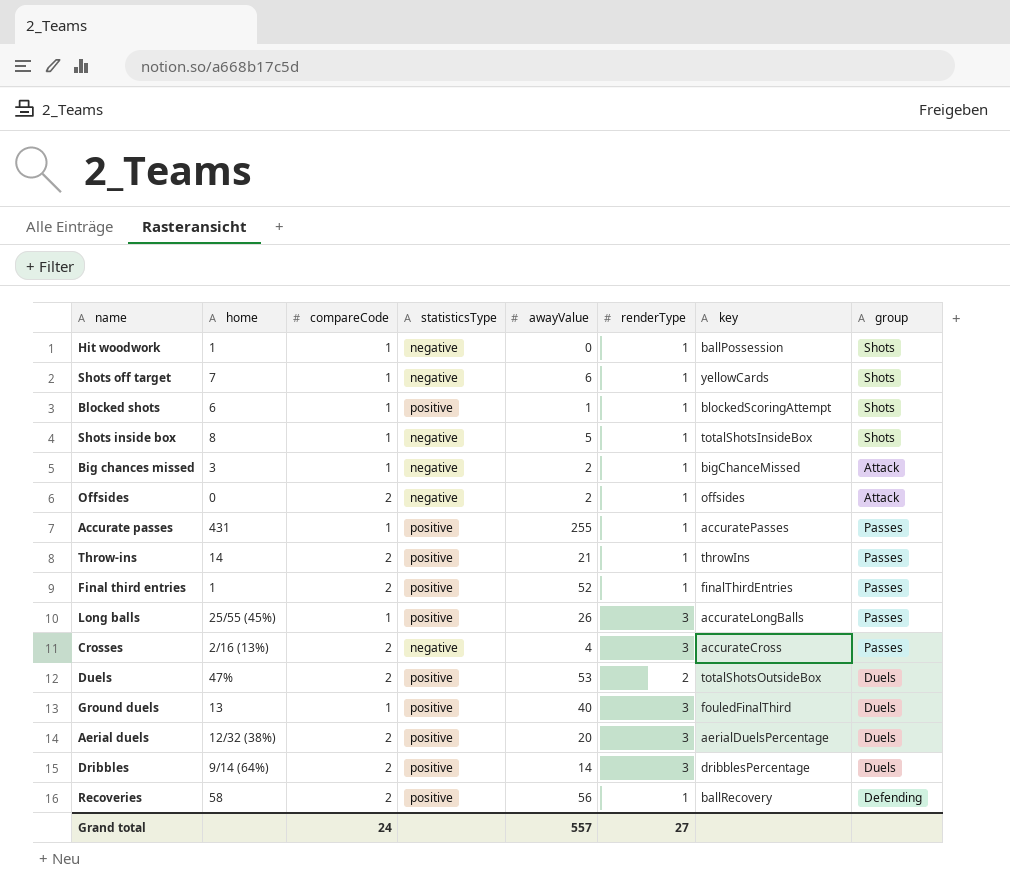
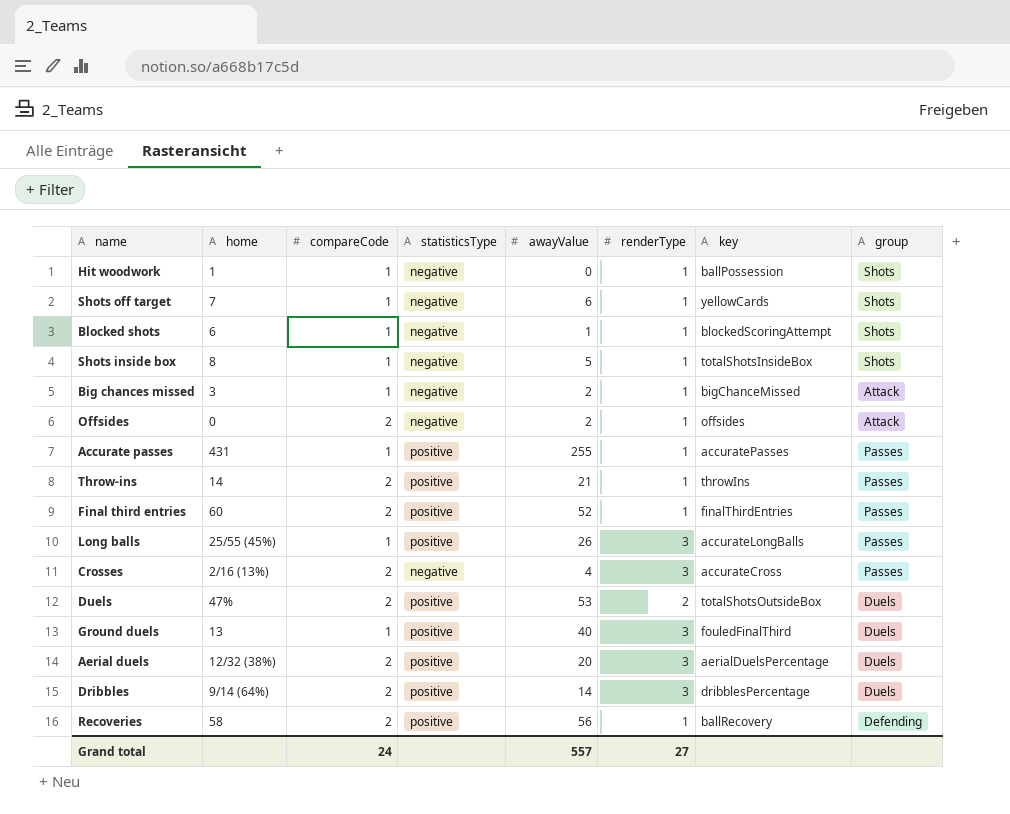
Blocked shots | statisticsType: positive -> negative
Final third entries | home: 1 -> 60

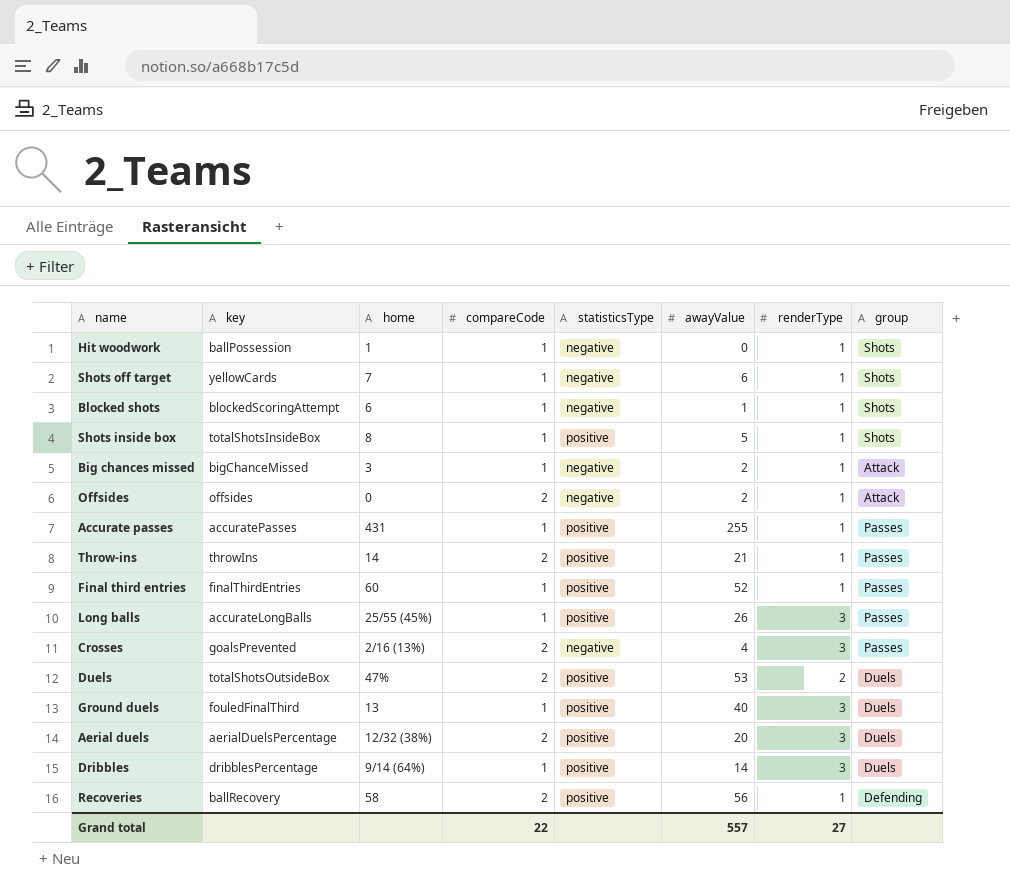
column key | position: 7 -> 2
Shots inside box | statisticsType: negative -> positive
Final third entries | compareCode: 2 -> 1
Crosses | key: accurateCross -> goalsPrevented
Dribbles | compareCode: 2 -> 1
Grand total | compareCode: 24 -> 22

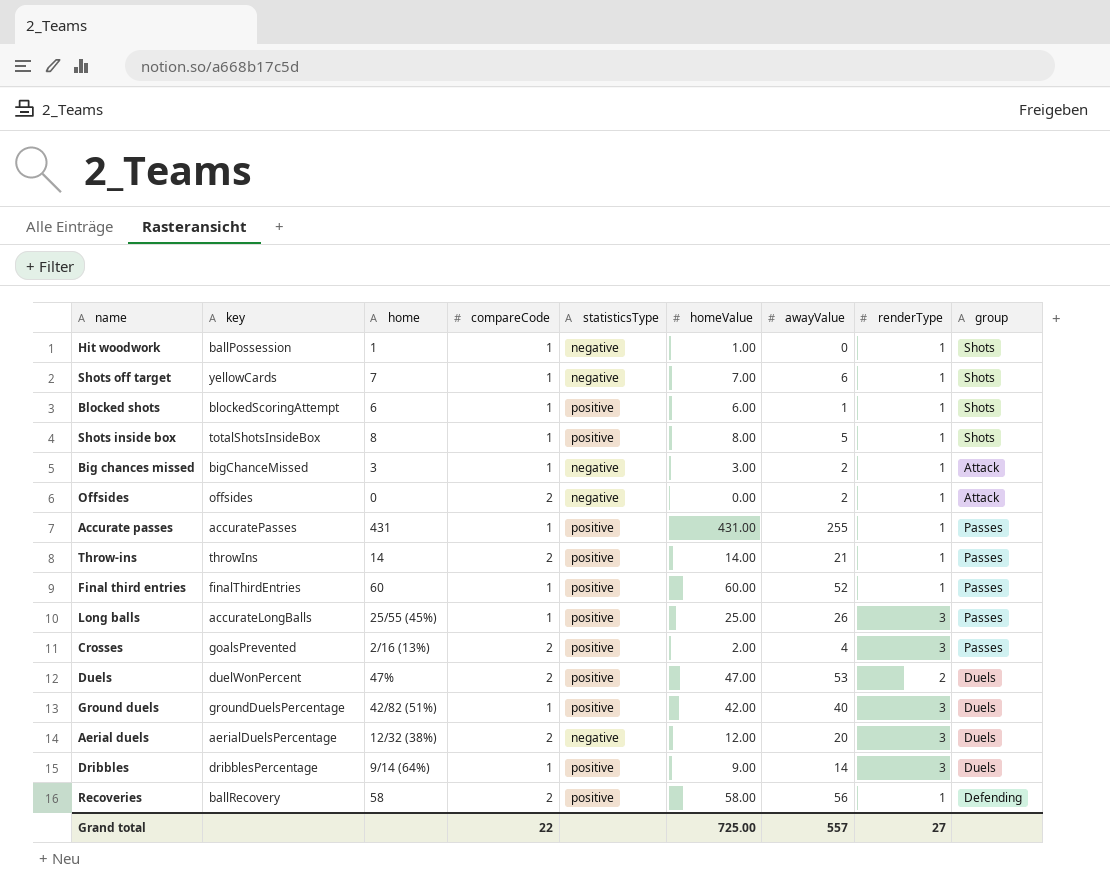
column homeValue | position: none -> 6
Blocked shots | statisticsType: negative -> positive
Crosses | statisticsType: negative -> positive
Duels | key: totalShotsOutsideBox -> duelWonPercent
Ground duels | key: fouledFinalThird -> groundDuelsPercentage
Ground duels | home: 13 -> 42/82 (51%)
Aerial duels | statisticsType: positive -> negative

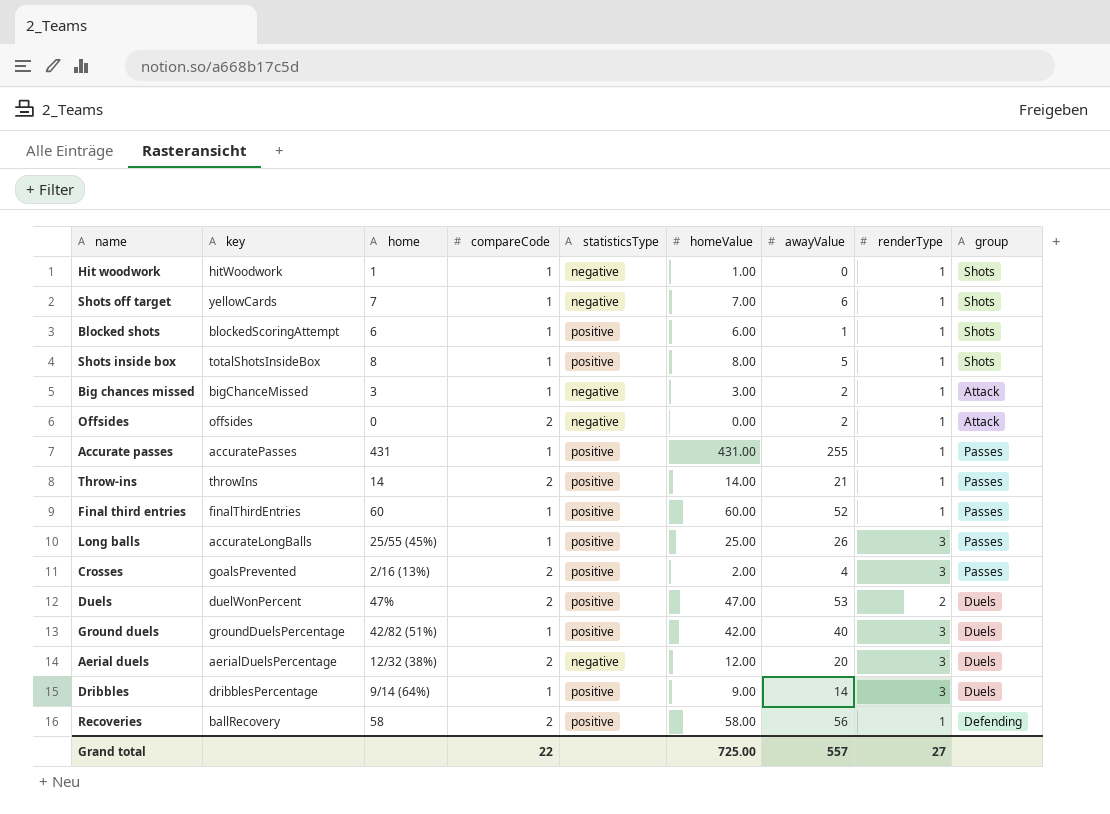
Hit woodwork | key: ballPossession -> hitWoodwork

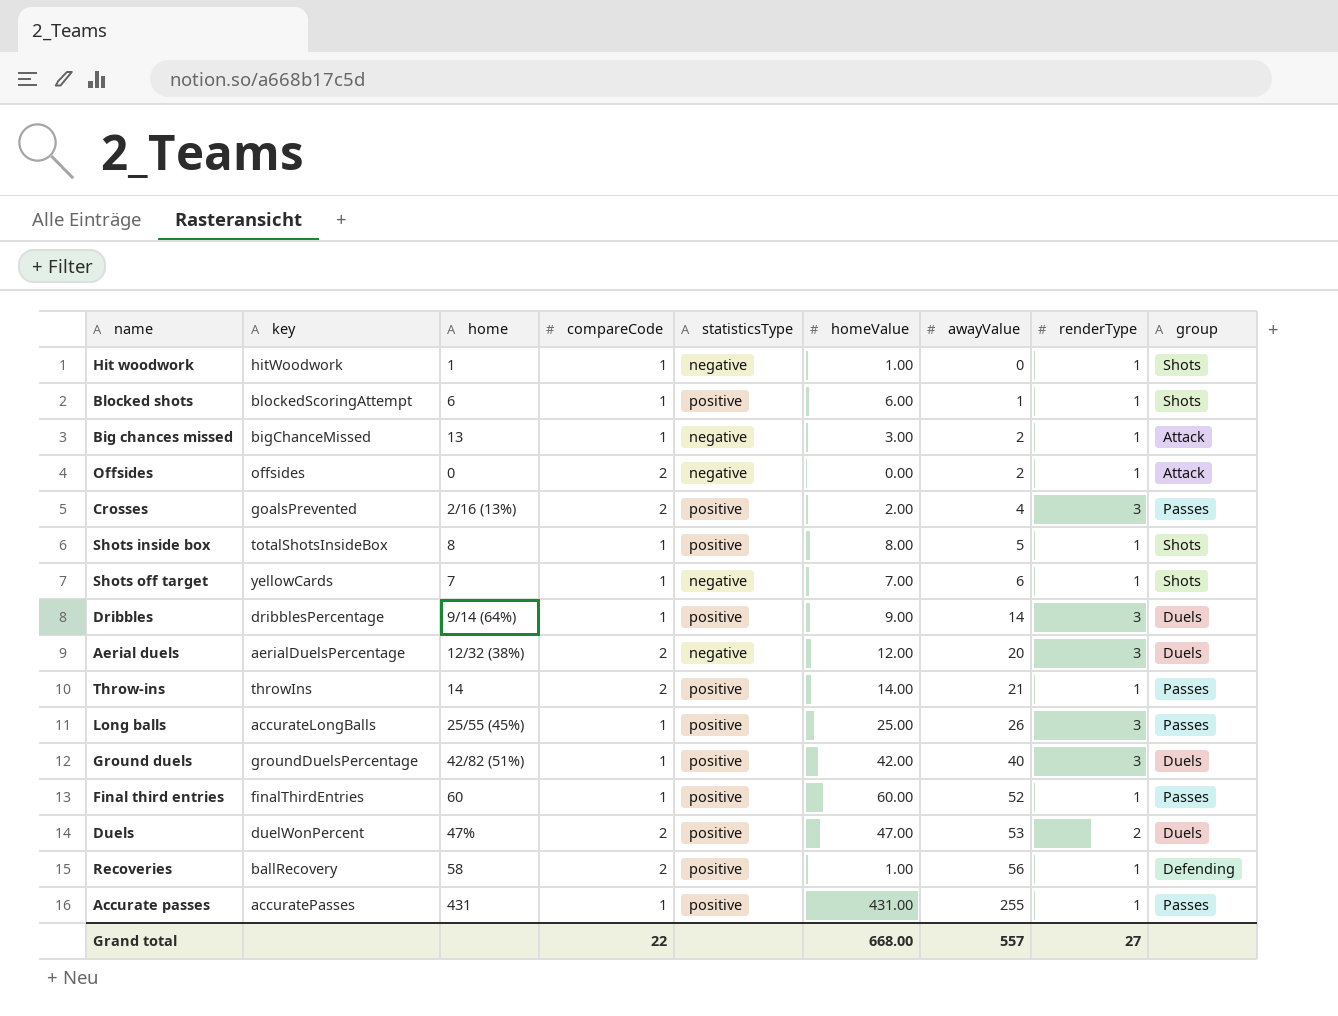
row order: none -> awayValue ascending
Big chances missed | home: 3 -> 13
Recoveries | homeValue: 58.00 -> 1.00
Grand total | homeValue: 725.00 -> 668.00

